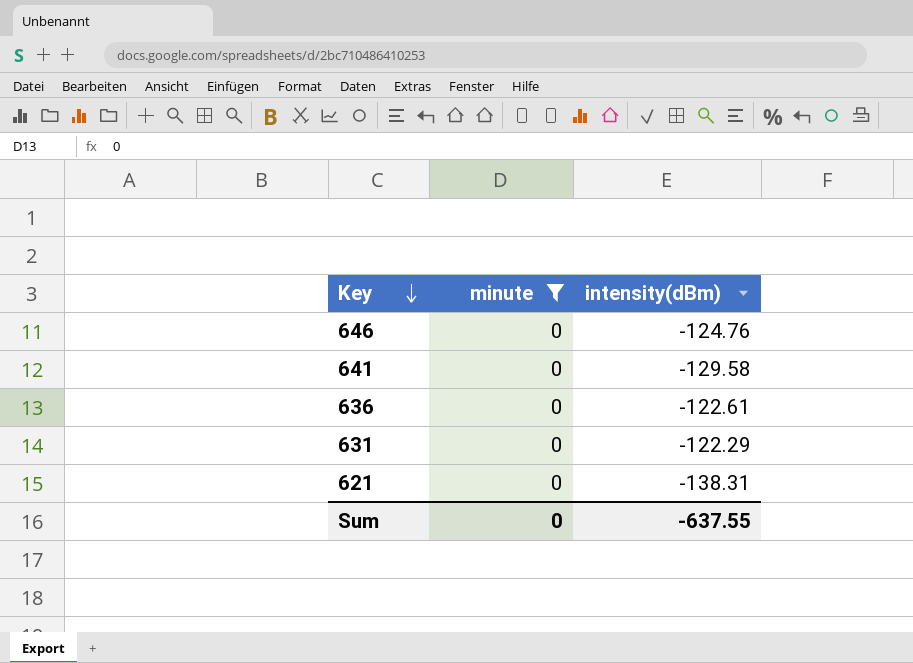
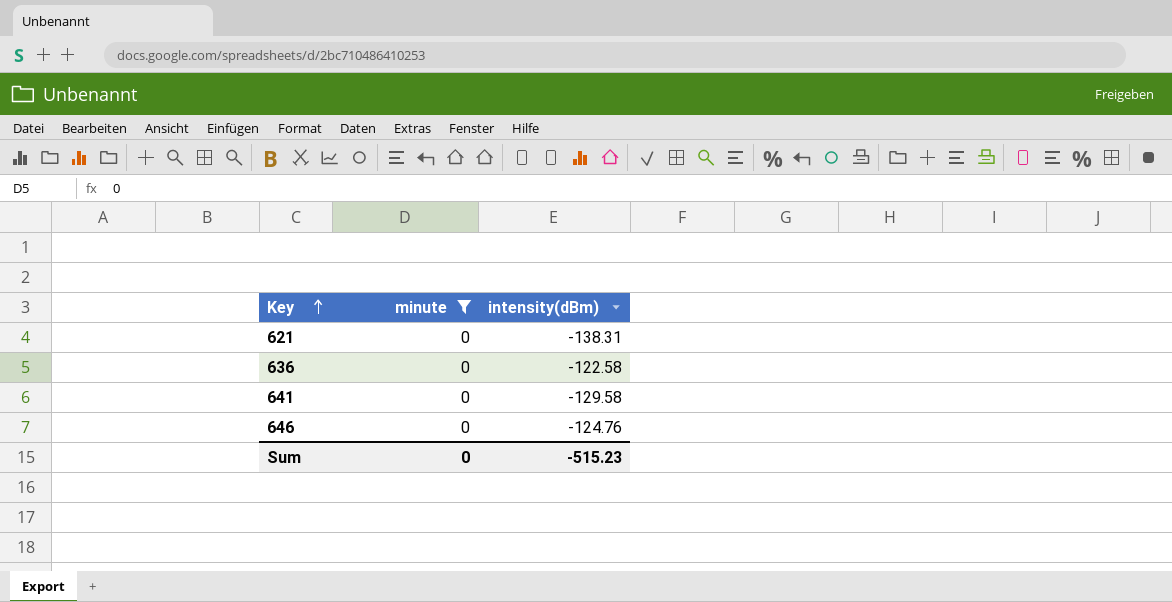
row order: Key descending -> Key ascending
row 631: 0 | -122.29 -> none
636 | intensity(dBm): -122.61 -> -122.58
Sum | intensity(dBm): -637.55 -> -515.23

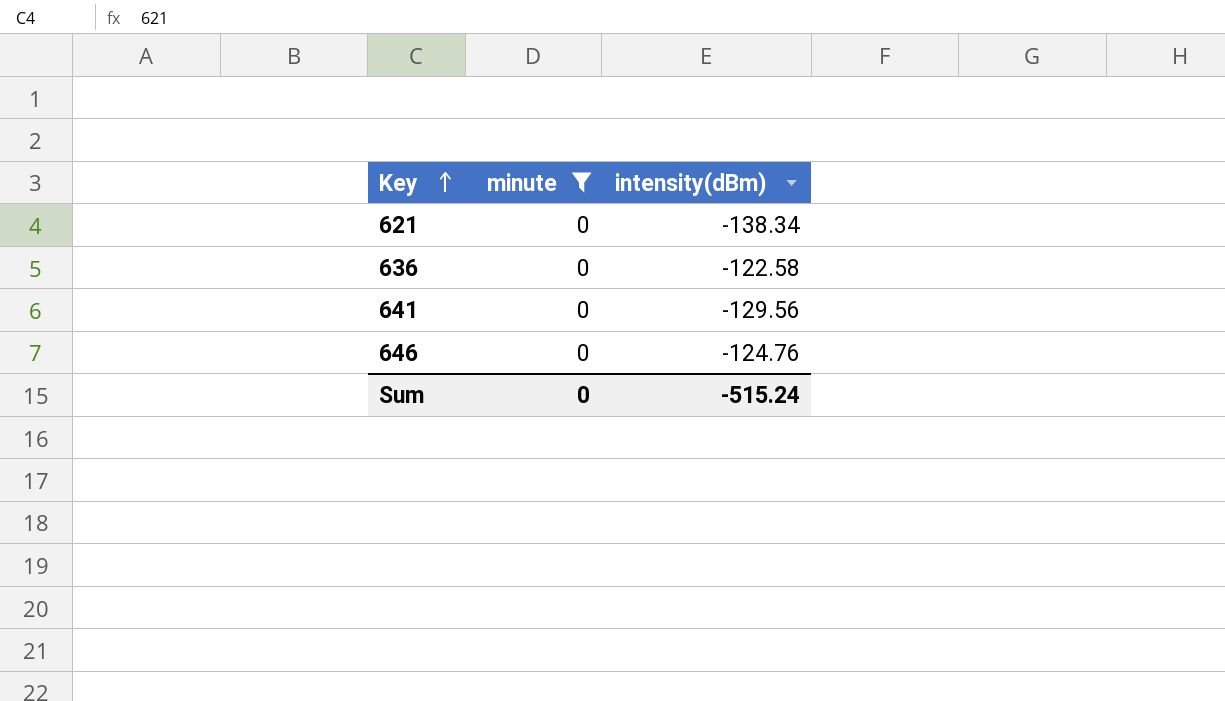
621 | intensity(dBm): -138.31 -> -138.34
641 | intensity(dBm): -129.58 -> -129.56
Sum | intensity(dBm): -515.23 -> -515.24

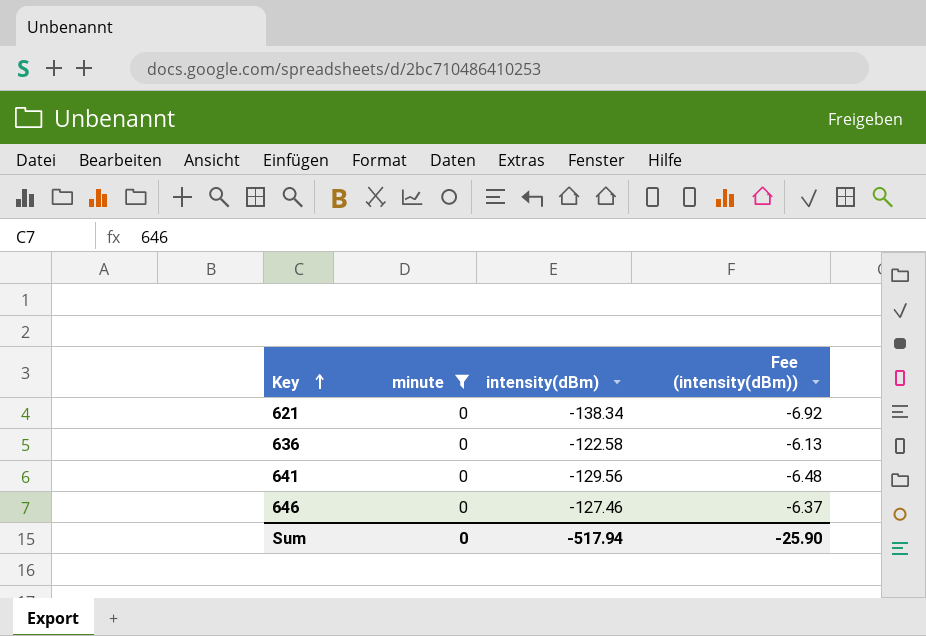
column Fee (intensity(dBm)) | formula: none -> [intensity(dBm)] * 0.05
646 | intensity(dBm): -124.76 -> -127.46
Sum | intensity(dBm): -515.24 -> -517.94

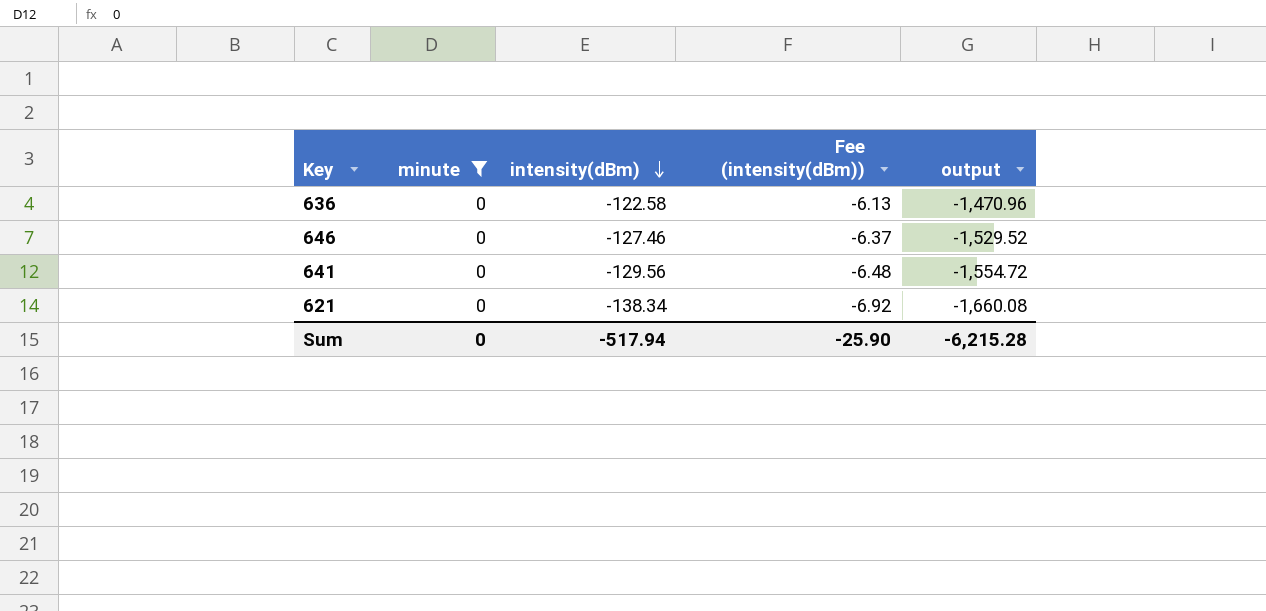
row order: Key ascending -> intensity(dBm) descending
column output | formula: none -> [intensity(dBm)] * 12

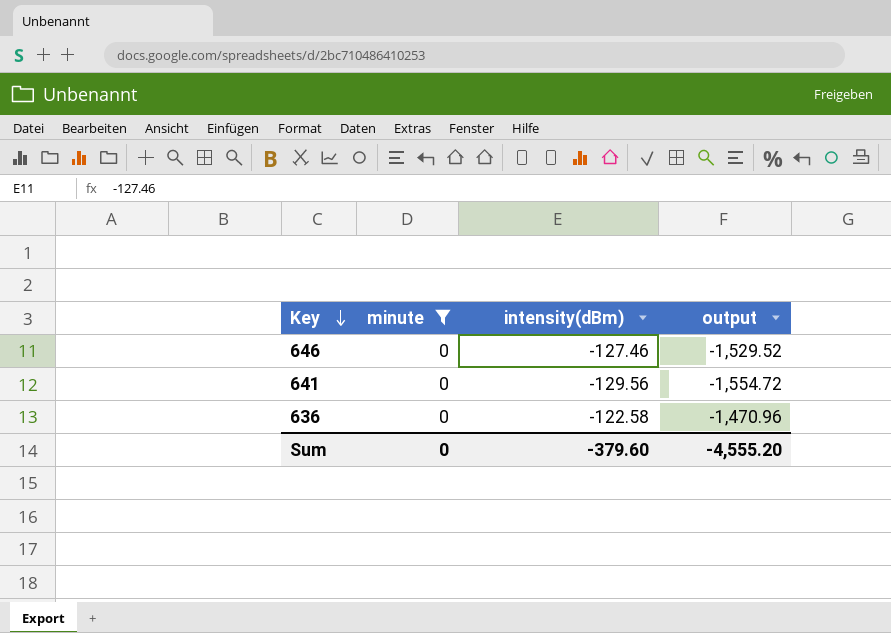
row order: intensity(dBm) descending -> Key descending
column Fee (intensity(dBm)) | formula: [intensity(dBm)] * 0.05 -> none
row 621: 0 | -138.34 | -6.92 | -1,660.08 -> none
Sum | intensity(dBm): -517.94 -> -379.60
Sum | output: -6,215.28 -> -4,555.20

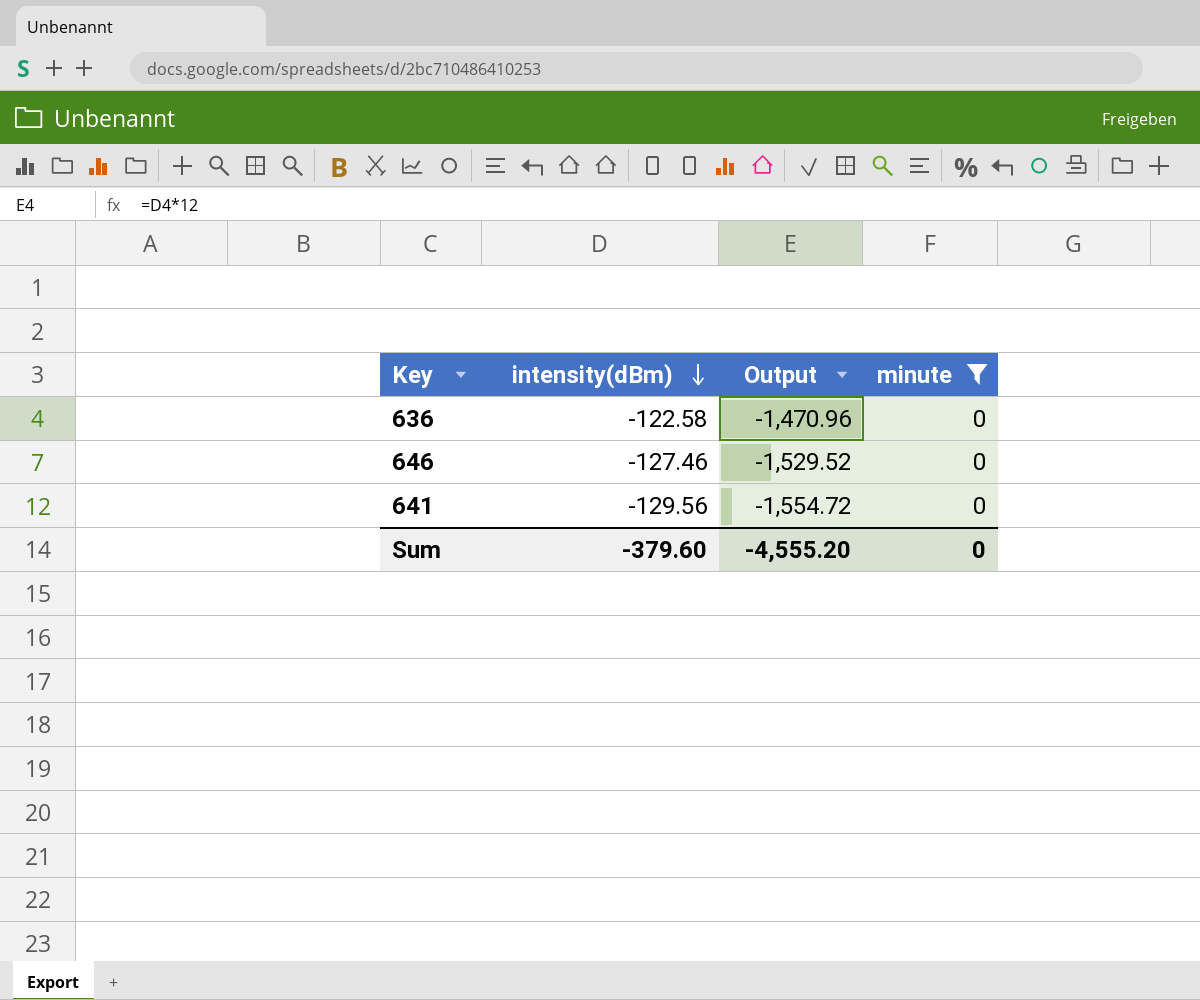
row order: Key descending -> intensity(dBm) descending
column name: output -> Output
column minute | position: 2 -> 4

